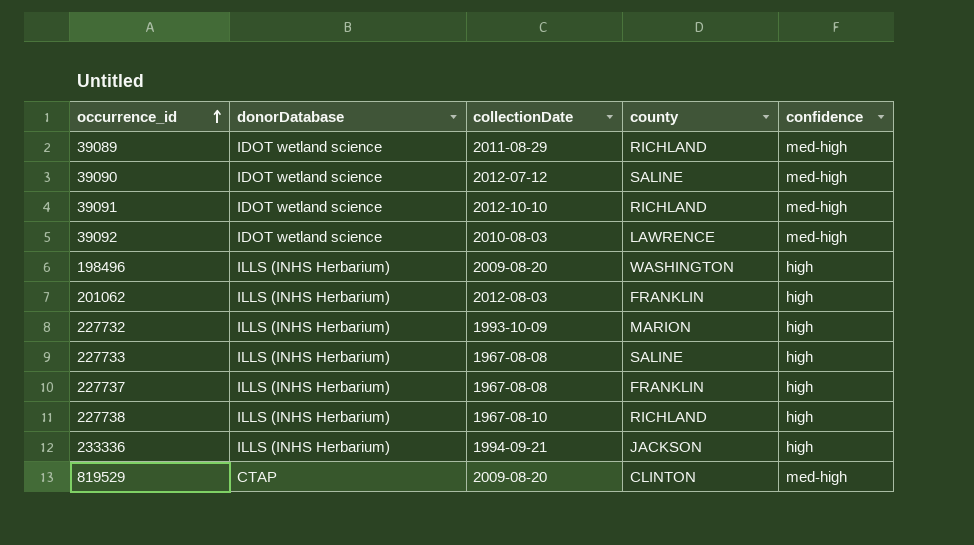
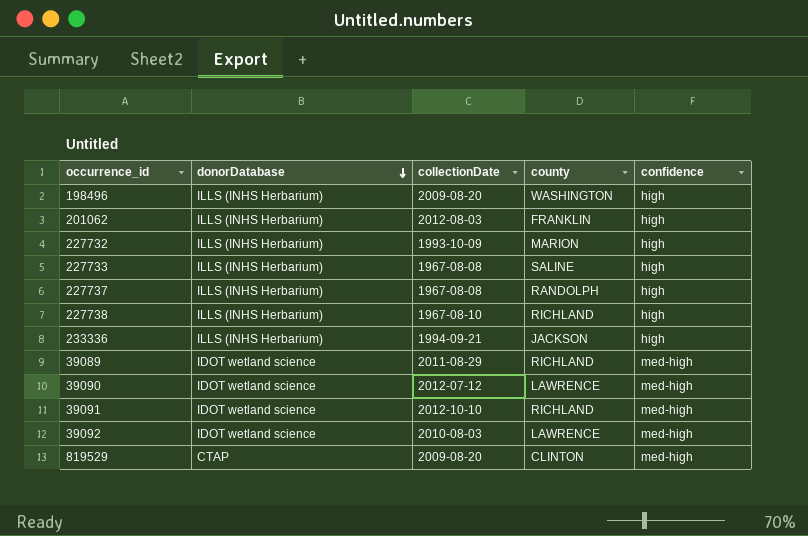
row order: occurrence_id ascending -> donorDatabase descending
227737 | county: FRANKLIN -> RANDOLPH
39090 | county: SALINE -> LAWRENCE

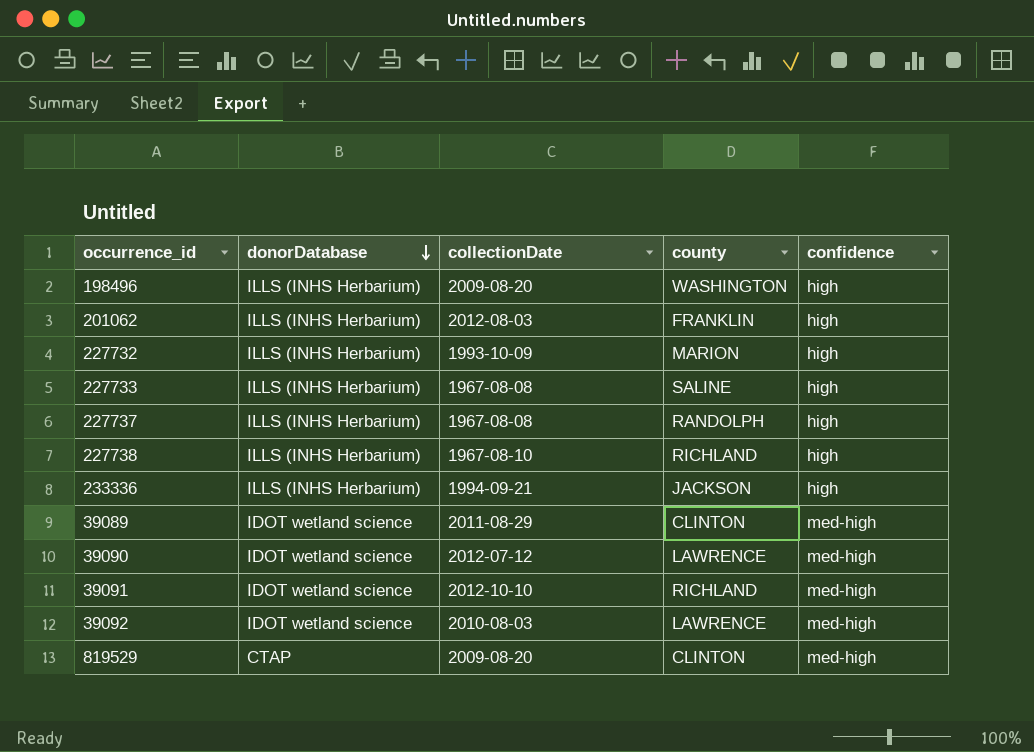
39089 | county: RICHLAND -> CLINTON

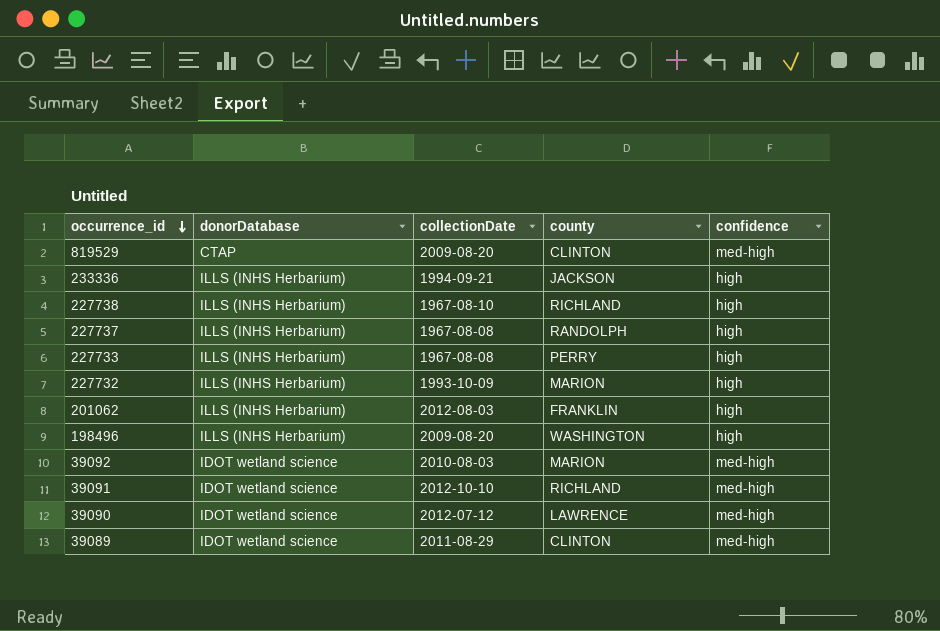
row order: donorDatabase descending -> occurrence_id descending
227733 | county: SALINE -> PERRY
39092 | county: LAWRENCE -> MARION

